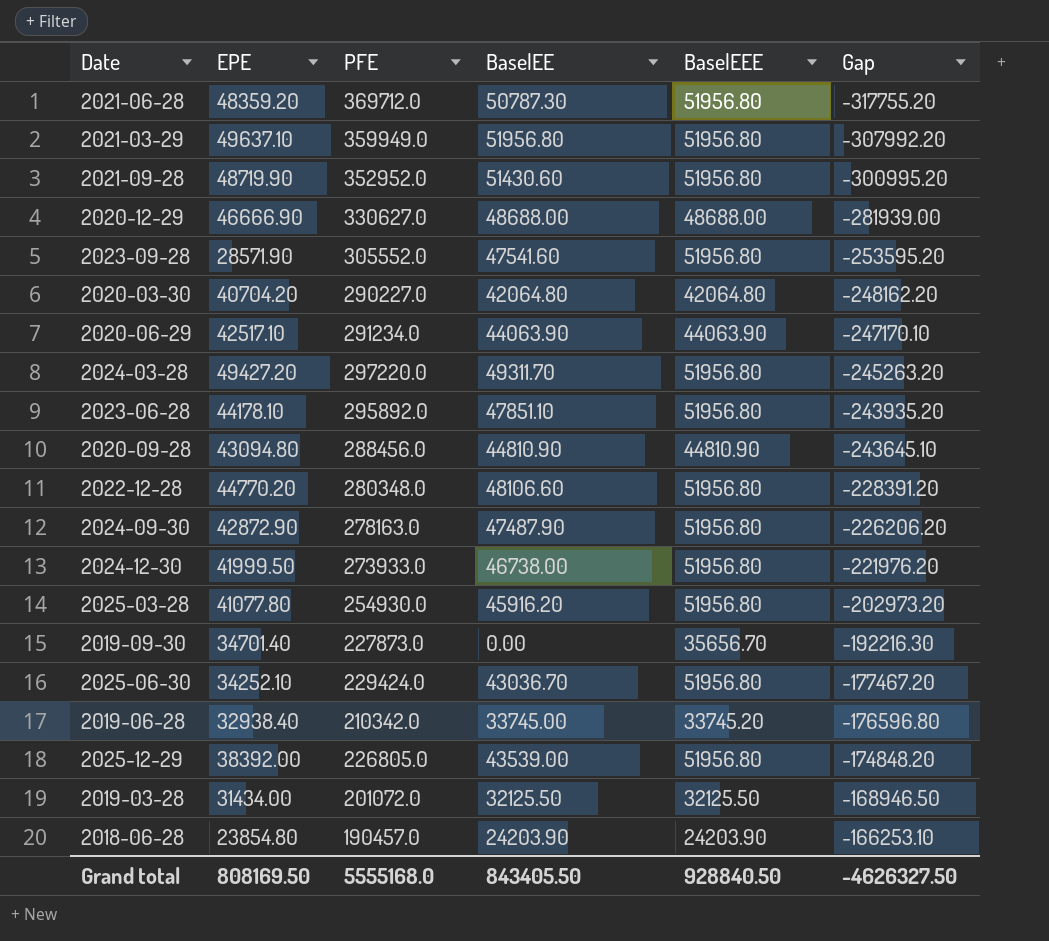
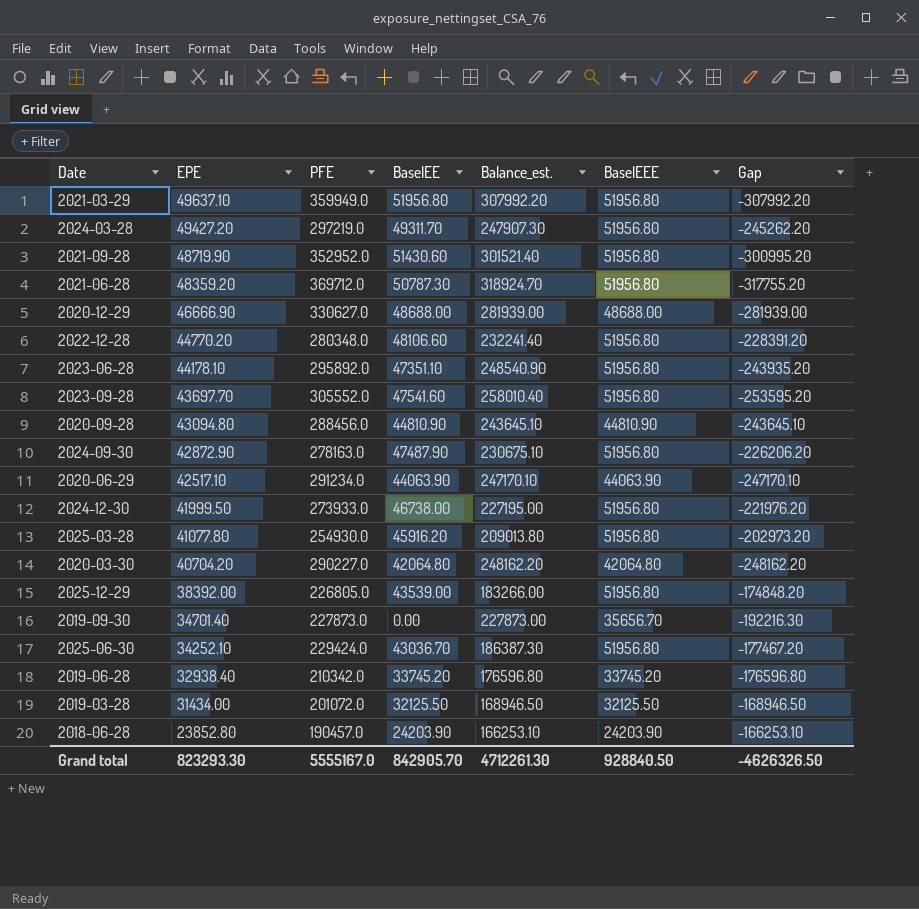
row order: Gap ascending -> EPE descending
column Balance_est. | formula: none -> [PFE] - [BaselEE]
2024-03-28 | PFE: 297220.0 -> 297219.0
2024-03-28 | Gap: -245263.20 -> -245262.20
2023-06-28 | BaselEE: 47851.10 -> 47351.10
2023-09-28 | EPE: 28571.90 -> 43697.70
2019-06-28 | BaselEE: 33745.00 -> 33745.20
2018-06-28 | EPE: 23854.80 -> 23852.80
Grand total | EPE: 808169.50 -> 823293.30
Grand total | PFE: 5555168.0 -> 5555167.0
Grand total | BaselEE: 843405.50 -> 842905.70
Grand total | Gap: -4626327.50 -> -4626326.50

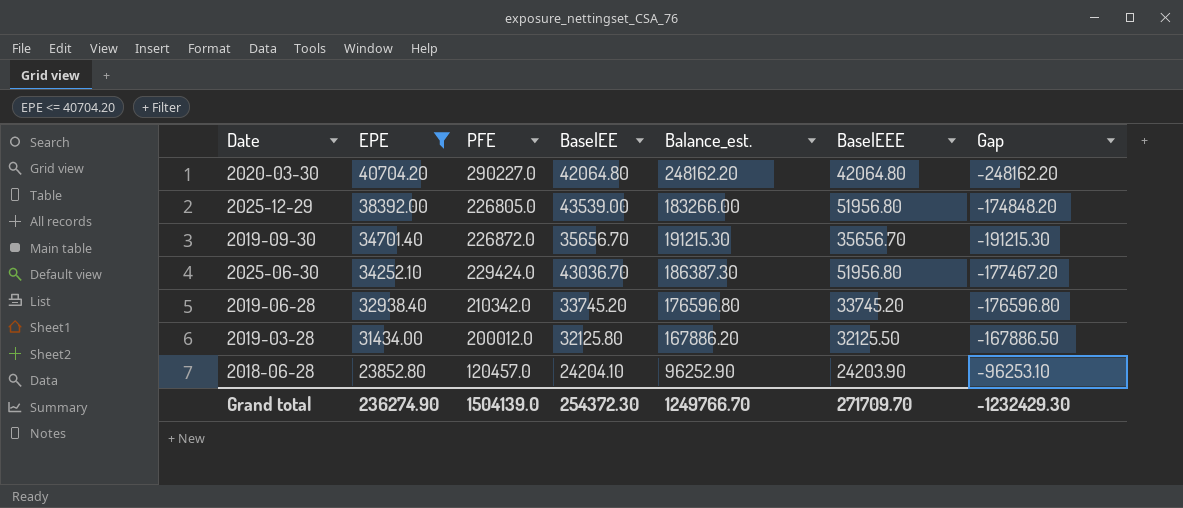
filter: none -> EPE <= 40704.20
2019-09-30 | PFE: 227873.0 -> 226872.0
2019-09-30 | BaselEE: 0.00 -> 35656.70
2019-09-30 | Balance_est.: 227873.00 -> 191215.30
2019-09-30 | Gap: -192216.30 -> -191215.30
2019-03-28 | PFE: 201072.0 -> 200012.0
2019-03-28 | BaselEE: 32125.50 -> 32125.80
2019-03-28 | Balance_est.: 168946.50 -> 167886.20
2019-03-28 | Gap: -168946.50 -> -167886.50
2018-06-28 | PFE: 190457.0 -> 120457.0
2018-06-28 | BaselEE: 24203.90 -> 24204.10
2018-06-28 | Balance_est.: 166253.10 -> 96252.90
2018-06-28 | Gap: -166253.10 -> -96253.10
Grand total | EPE: 823293.30 -> 236274.90
Grand total | PFE: 5555167.0 -> 1504139.0
Grand total | BaselEE: 842905.70 -> 254372.30
Grand total | Balance_est.: 4712261.30 -> 1249766.70
Grand total | BaselEEE: 928840.50 -> 271709.70
Grand total | Gap: -4626326.50 -> -1232429.30

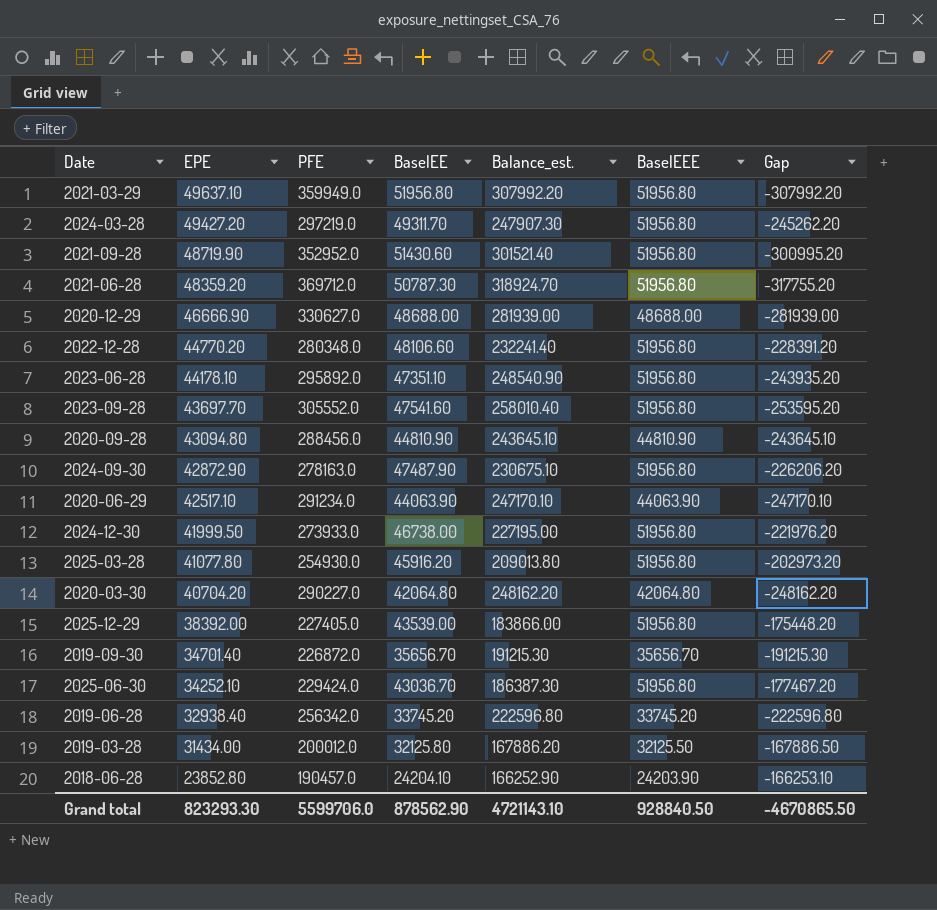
filter: EPE <= 40704.20 -> none
2025-12-29 | PFE: 226805.0 -> 227405.0
2025-12-29 | Balance_est.: 183266.00 -> 183866.00
2025-12-29 | Gap: -174848.20 -> -175448.20
2019-06-28 | PFE: 210342.0 -> 256342.0
2019-06-28 | Balance_est.: 176596.80 -> 222596.80
2019-06-28 | Gap: -176596.80 -> -222596.80
2018-06-28 | PFE: 120457.0 -> 190457.0
2018-06-28 | Balance_est.: 96252.90 -> 166252.90
2018-06-28 | Gap: -96253.10 -> -166253.10
Grand total | EPE: 236274.90 -> 823293.30
Grand total | PFE: 1504139.0 -> 5599706.0
Grand total | BaselEE: 254372.30 -> 878562.90
Grand total | Balance_est.: 1249766.70 -> 4721143.10
Grand total | BaselEEE: 271709.70 -> 928840.50
Grand total | Gap: -1232429.30 -> -4670865.50

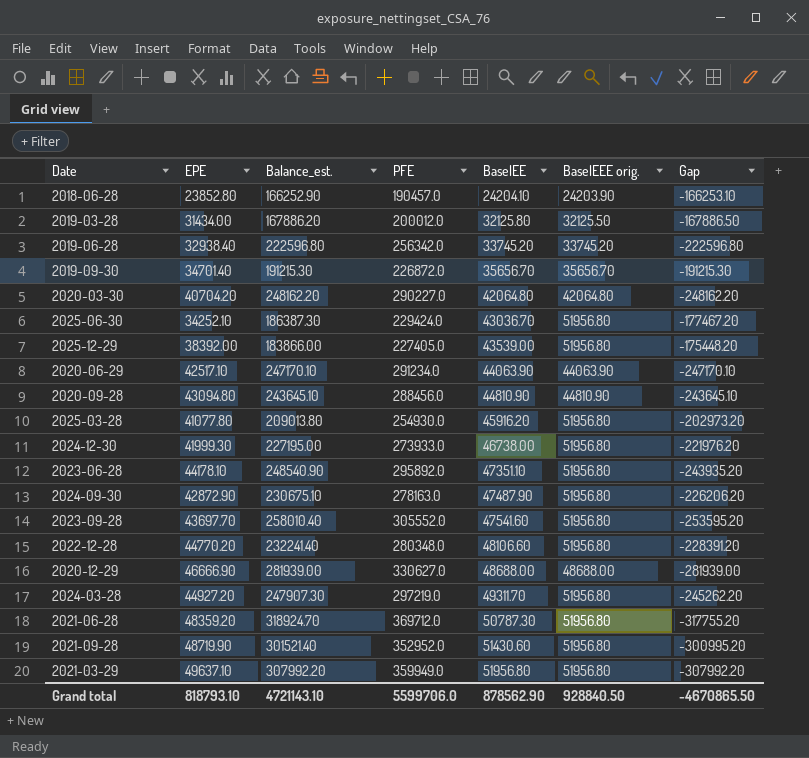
row order: EPE descending -> BaselEE ascending
column Balance_est. | position: 5 -> 3
column name: BaselEEE -> BaselEEE orig.
2024-12-30 | EPE: 41999.50 -> 41999.30
2024-03-28 | EPE: 49427.20 -> 44927.20
Grand total | EPE: 823293.30 -> 818793.10

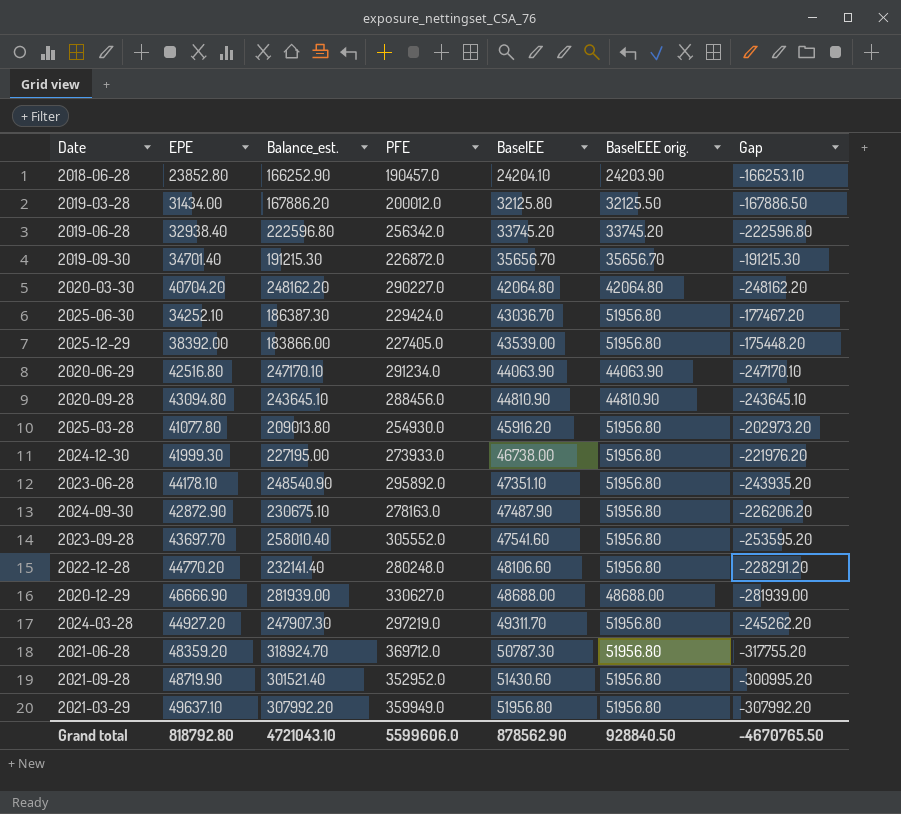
2020-06-29 | EPE: 42517.10 -> 42516.80
2022-12-28 | Balance_est.: 232241.40 -> 232141.40
2022-12-28 | PFE: 280348.0 -> 280248.0
2022-12-28 | Gap: -228391.20 -> -228291.20
Grand total | EPE: 818793.10 -> 818792.80
Grand total | Balance_est.: 4721143.10 -> 4721043.10
Grand total | PFE: 5599706.0 -> 5599606.0
Grand total | Gap: -4670865.50 -> -4670765.50

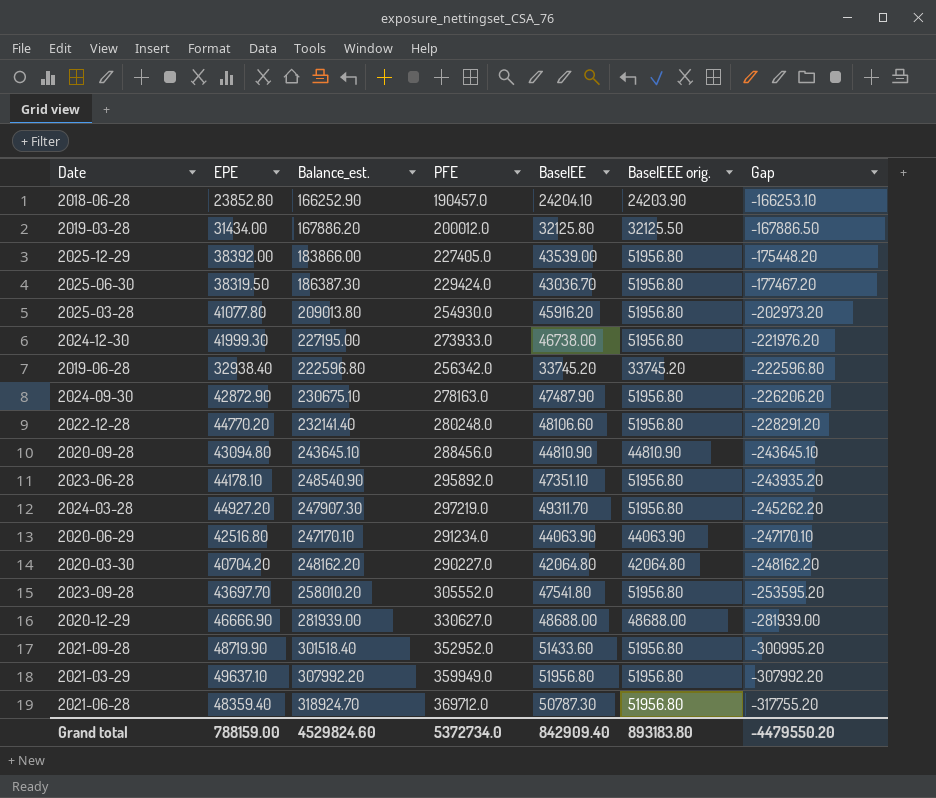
row order: BaselEE ascending -> Gap descending
row 2019-09-30: 34701.40 | 191215.30 | 226872.0 | 35656.70 | 35656.70 | -191215.30 -> none
2025-06-30 | EPE: 34252.10 -> 38319.50
2023-09-28 | Balance_est.: 258010.40 -> 258010.20
2023-09-28 | BaselEE: 47541.60 -> 47541.80
2021-09-28 | Balance_est.: 301521.40 -> 301518.40
2021-09-28 | BaselEE: 51430.60 -> 51433.60
2021-06-28 | EPE: 48359.20 -> 48359.40
Grand total | EPE: 818792.80 -> 788159.00
Grand total | Balance_est.: 4721043.10 -> 4529824.60
Grand total | PFE: 5599606.0 -> 5372734.0
Grand total | BaselEE: 878562.90 -> 842909.40
Grand total | BaselEEE orig.: 928840.50 -> 893183.80
Grand total | Gap: -4670765.50 -> -4479550.20

